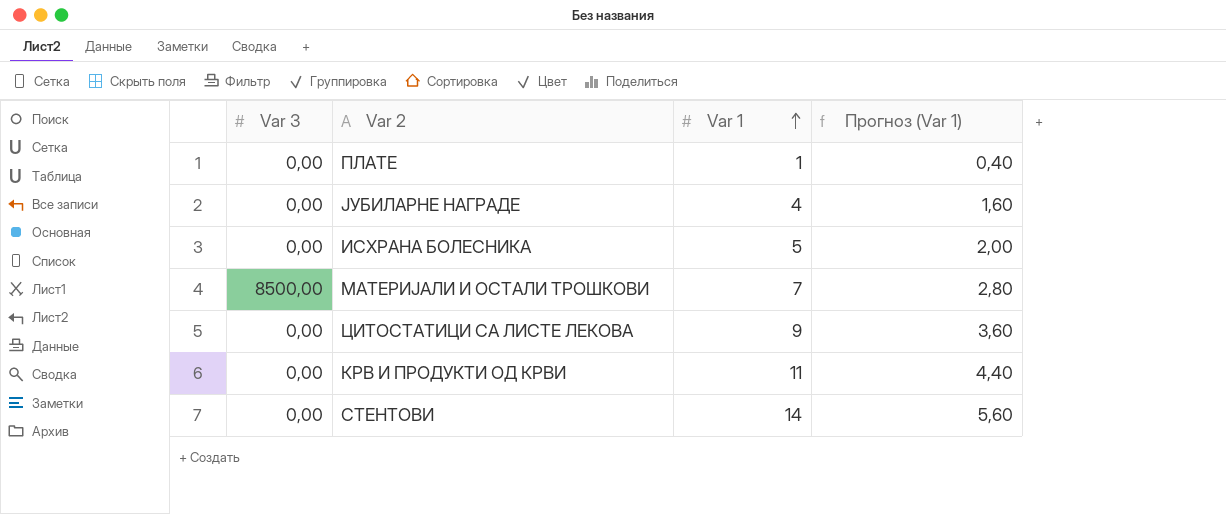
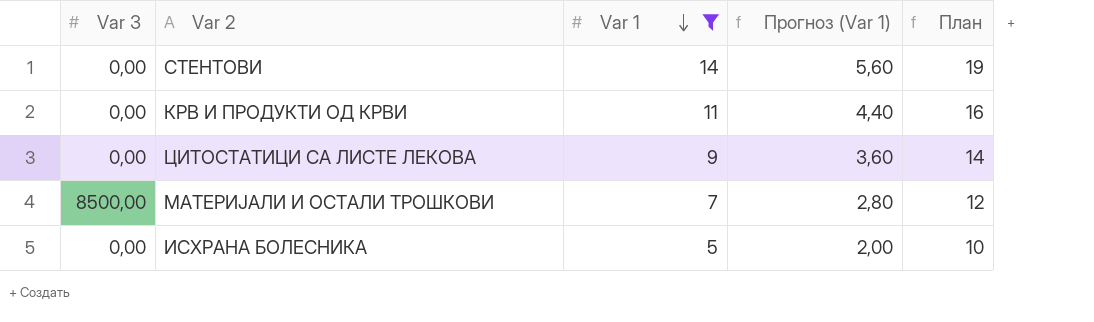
filter: none -> Var 1 >= 5
row order: Var 1 ascending -> Var 1 descending
column План | formula: none -> [Var 1] + 5

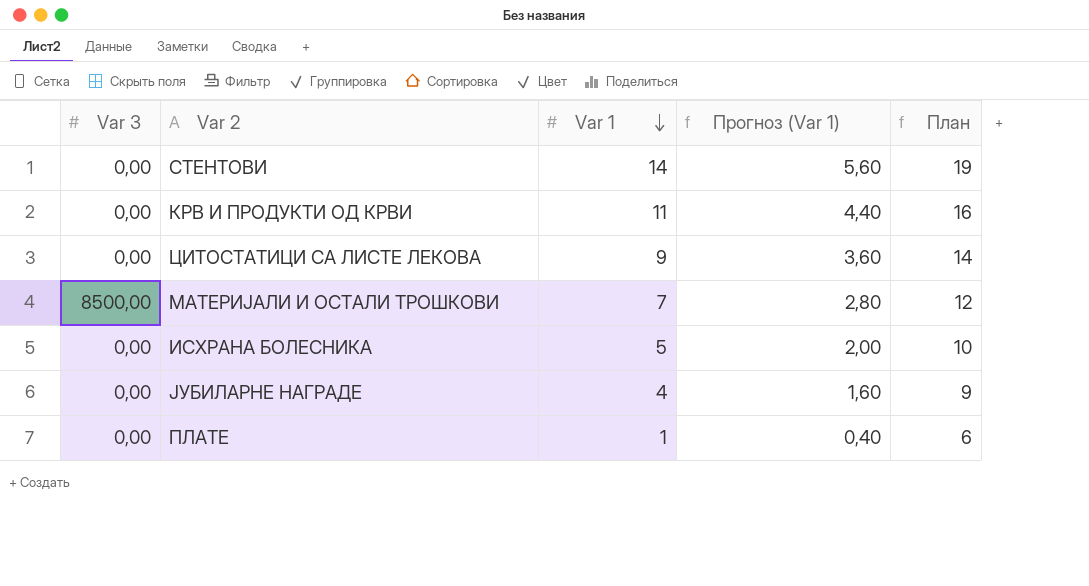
filter: Var 1 >= 5 -> none

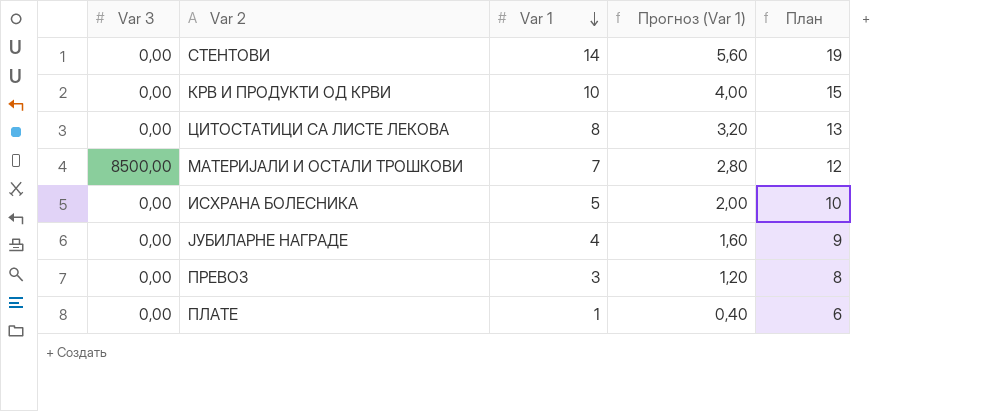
КРВ И ПРОДУКТИ ОД КРВИ | Var 1: 11 -> 10
КРВ И ПРОДУКТИ ОД КРВИ | Прогноз (Var 1): 4,40 -> 4,00
КРВ И ПРОДУКТИ ОД КРВИ | План: 16 -> 15
ЦИТОСТАТИЦИ СА ЛИСТЕ ЛЕКОВА | Var 1: 9 -> 8
ЦИТОСТАТИЦИ СА ЛИСТЕ ЛЕКОВА | Прогноз (Var 1): 3,60 -> 3,20
ЦИТОСТАТИЦИ СА ЛИСТЕ ЛЕКОВА | План: 14 -> 13
row ПРЕВОЗ: none -> 0,00 | 3 | 1,20 | 8

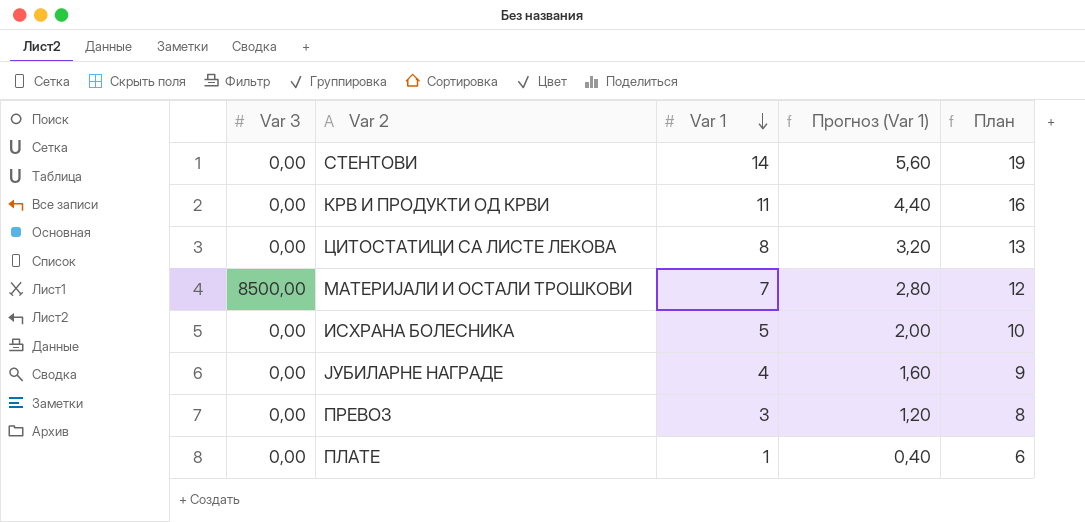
КРВ И ПРОДУКТИ ОД КРВИ | Var 1: 10 -> 11
КРВ И ПРОДУКТИ ОД КРВИ | Прогноз (Var 1): 4,00 -> 4,40
КРВ И ПРОДУКТИ ОД КРВИ | План: 15 -> 16

